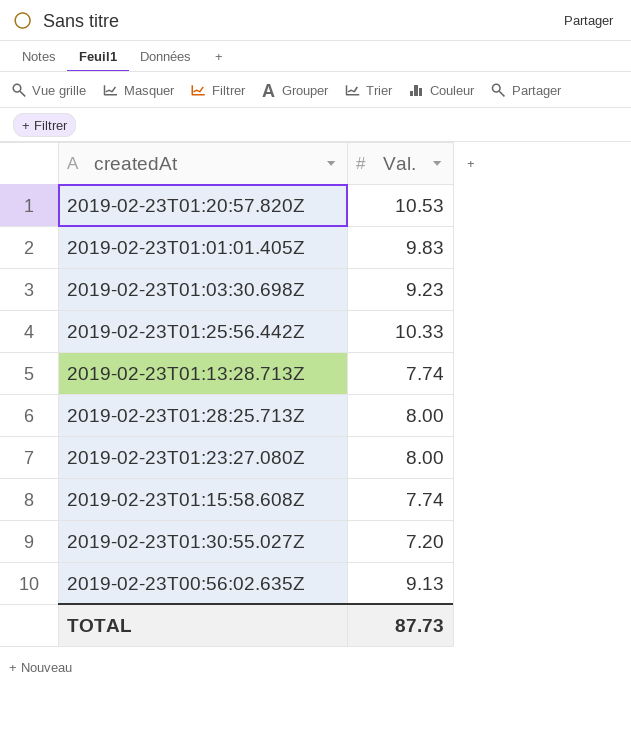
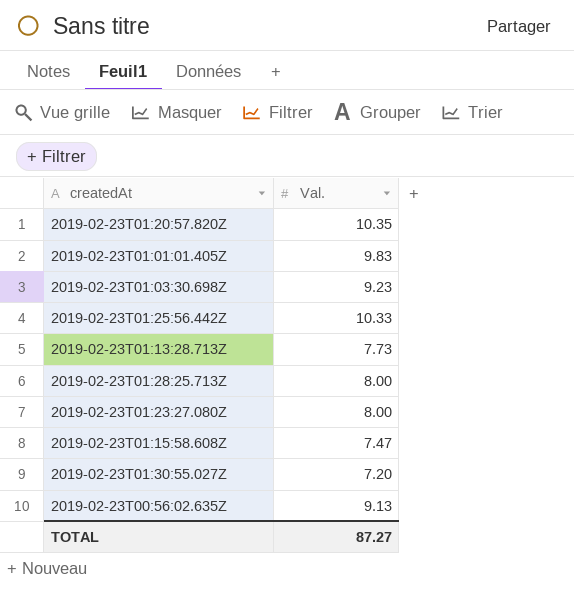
2019-02-23T01:20:57.820Z | Val.: 10.53 -> 10.35
2019-02-23T01:13:28.713Z | Val.: 7.74 -> 7.73
2019-02-23T01:15:58.608Z | Val.: 7.74 -> 7.47
TOTAL | Val.: 87.73 -> 87.27

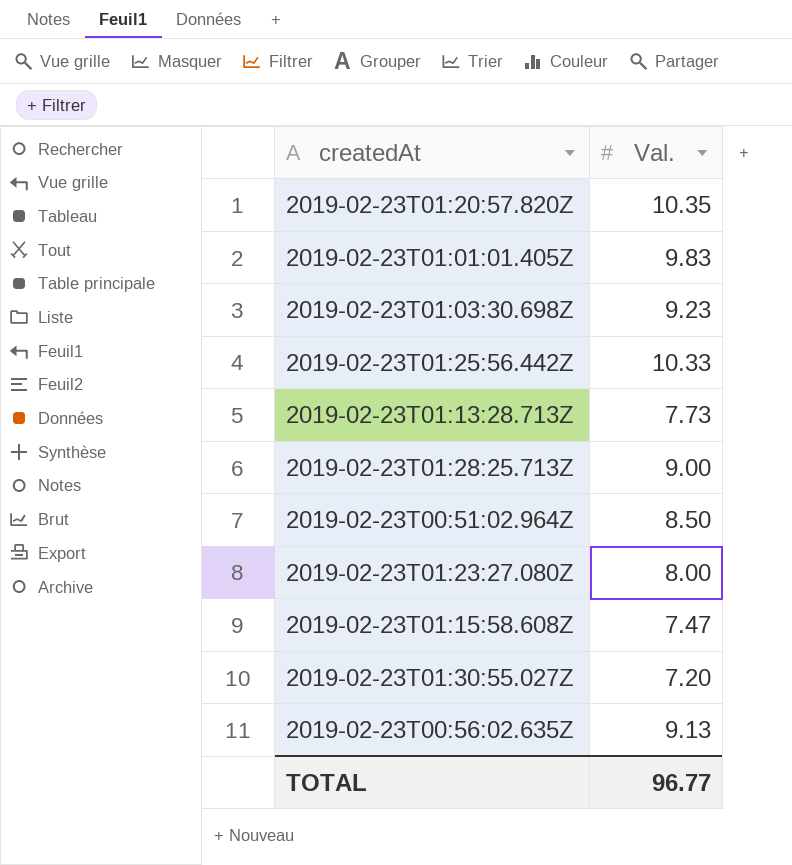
2019-02-23T01:28:25.713Z | Val.: 8.00 -> 9.00
row 2019-02-23T00:51:02.964Z: none -> 8.50
TOTAL | Val.: 87.27 -> 96.77

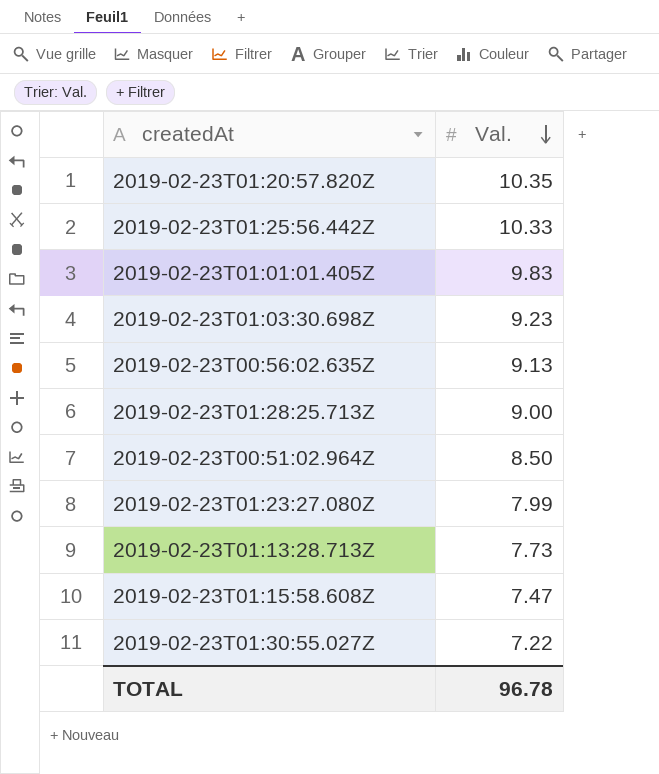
row order: none -> Val. descending
2019-02-23T01:23:27.080Z | Val.: 8.00 -> 7.99
2019-02-23T01:30:55.027Z | Val.: 7.20 -> 7.22
TOTAL | Val.: 96.77 -> 96.78

